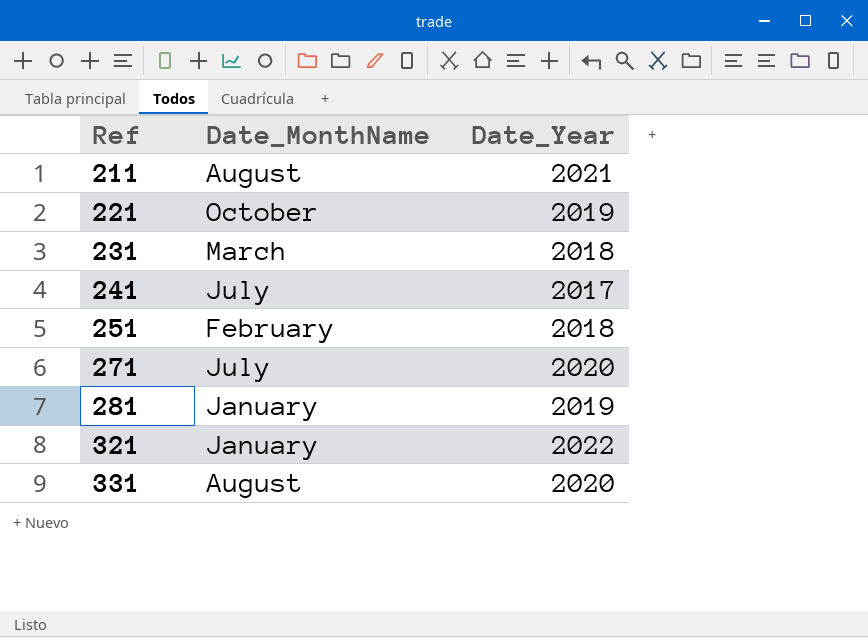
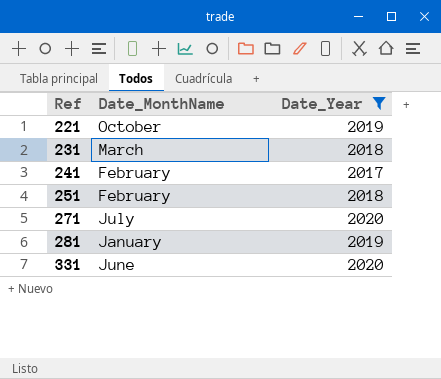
filter: none -> Date_Year <= 2020
241 | Date_MonthName: July -> February
331 | Date_MonthName: August -> June

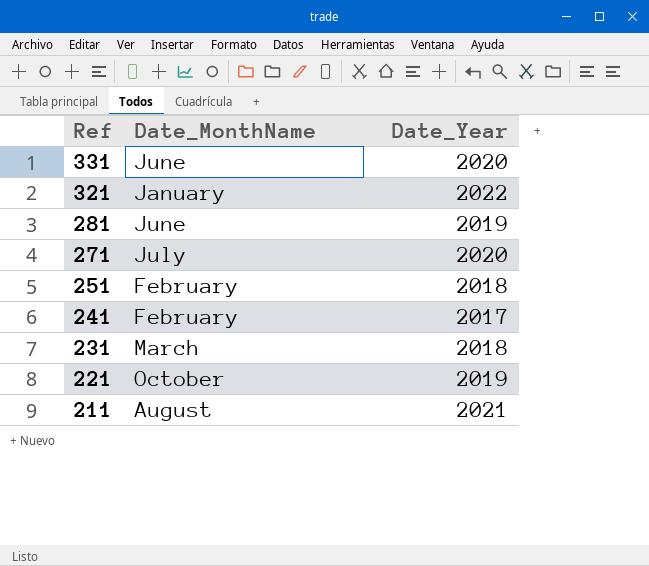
filter: Date_Year <= 2020 -> none
row order: Ref ascending -> Ref descending
281 | Date_MonthName: January -> June

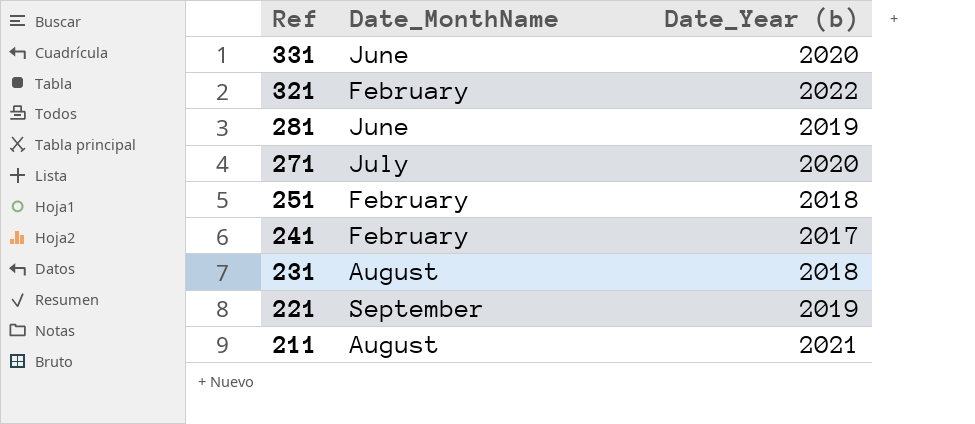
column name: Date_Year -> Date_Year (b)
321 | Date_MonthName: January -> February
231 | Date_MonthName: March -> August
221 | Date_MonthName: October -> September

